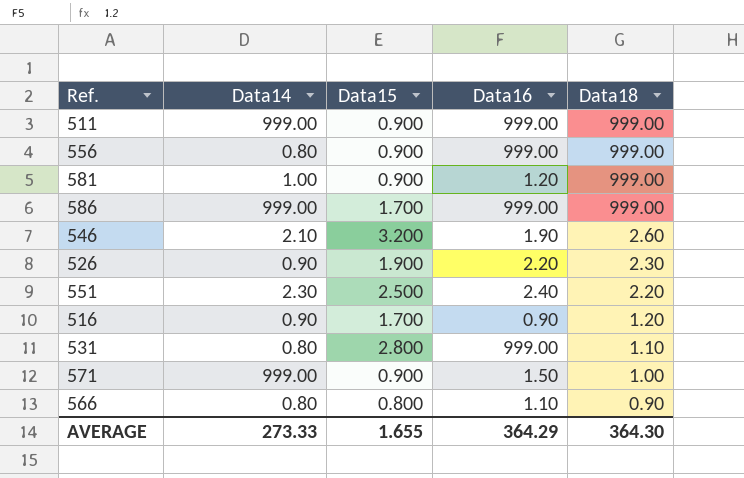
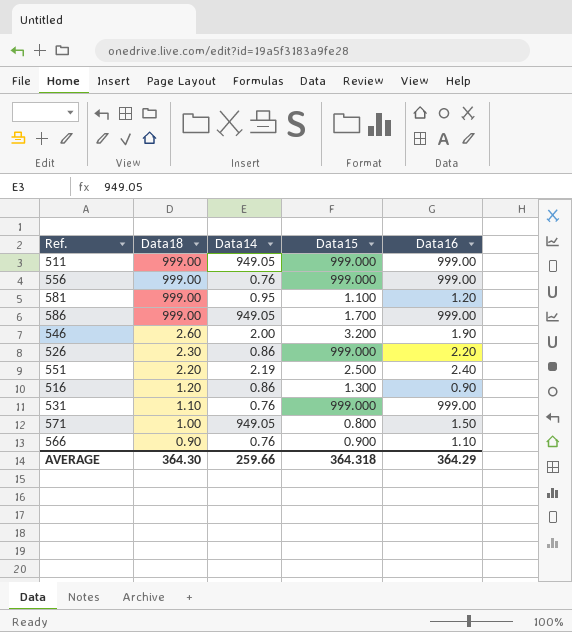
column Data18 | position: 5 -> 2
511 | Data14: 999.00 -> 949.05
511 | Data15: 0.900 -> 999.000
556 | Data14: 0.80 -> 0.76
556 | Data15: 0.900 -> 999.000
581 | Data14: 1.00 -> 0.95
581 | Data15: 0.900 -> 1.100
586 | Data14: 999.00 -> 949.05
546 | Data14: 2.10 -> 2.00
526 | Data14: 0.90 -> 0.86
526 | Data15: 1.900 -> 999.000
551 | Data14: 2.30 -> 2.19
516 | Data14: 0.90 -> 0.86
516 | Data15: 1.700 -> 1.300
531 | Data14: 0.80 -> 0.76
531 | Data15: 2.800 -> 999.000
571 | Data14: 999.00 -> 949.05
571 | Data15: 0.900 -> 0.800
566 | Data14: 0.80 -> 0.76
566 | Data15: 0.800 -> 0.900
AVERAGE | Data14: 273.33 -> 259.66
AVERAGE | Data15: 1.655 -> 364.318

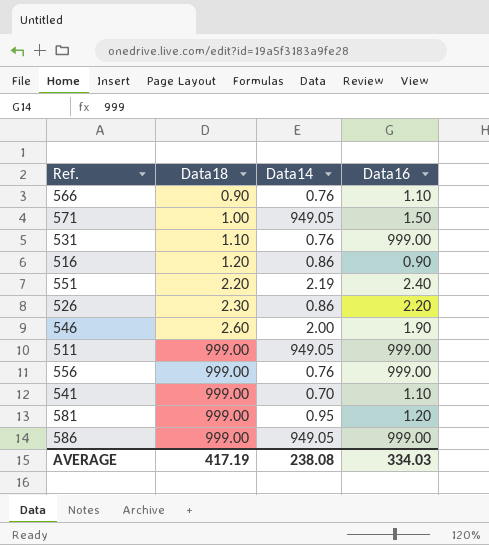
row order: Data18 descending -> Data18 ascending
column Data15 | position: 4 -> none
row 541: none -> 999.00 | 0.70 | 1.10
AVERAGE | Data18: 364.30 -> 417.19
AVERAGE | Data14: 259.66 -> 238.08
AVERAGE | Data16: 364.29 -> 334.03

